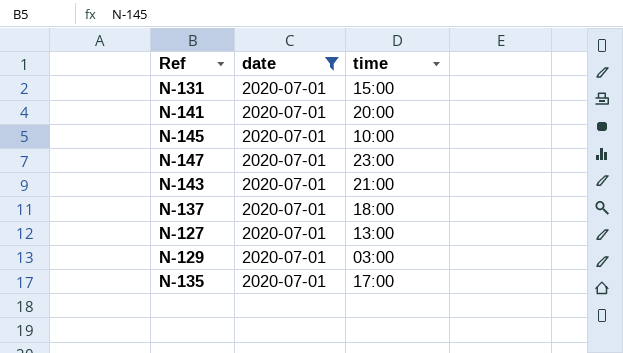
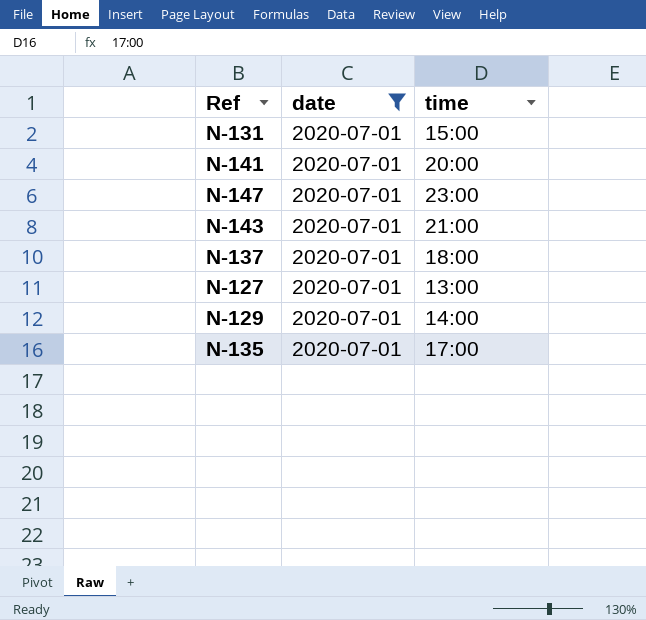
row N-145: 2020-07-01 | 10:00 -> none
N-129 | time: 03:00 -> 14:00

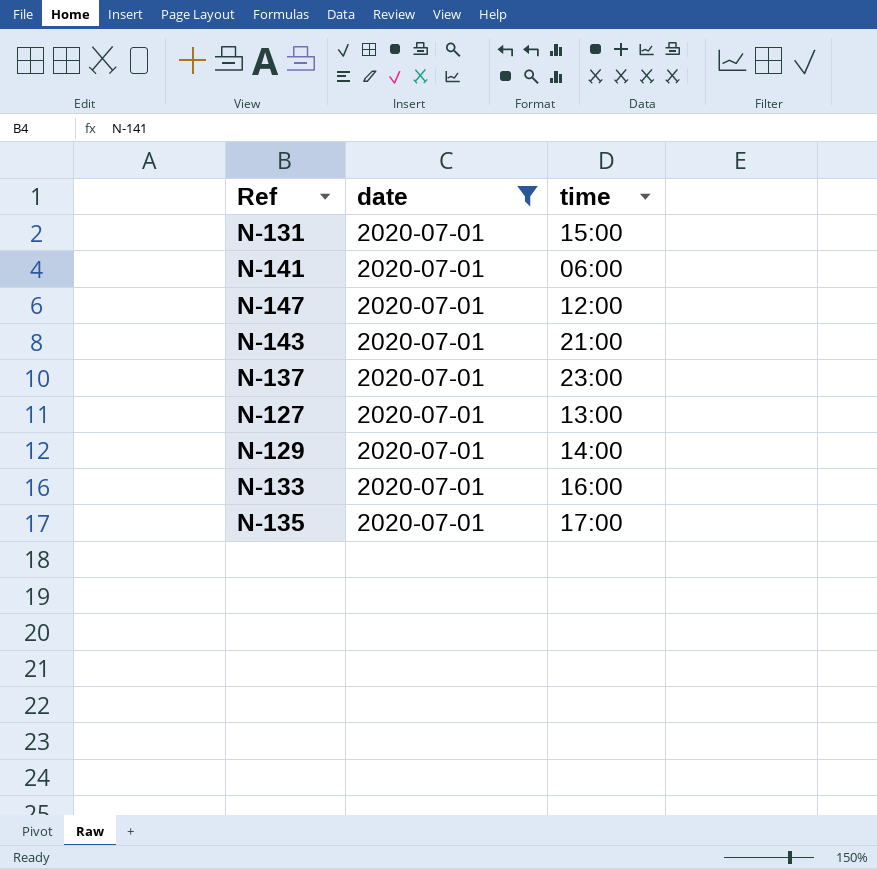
N-141 | time: 20:00 -> 06:00
N-147 | time: 23:00 -> 12:00
N-137 | time: 18:00 -> 23:00
row N-133: none -> 2020-07-01 | 16:00

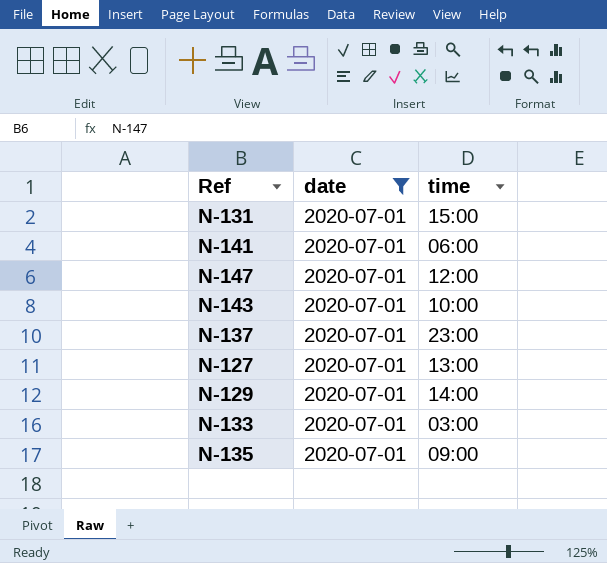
N-143 | time: 21:00 -> 10:00
N-133 | time: 16:00 -> 03:00
N-135 | time: 17:00 -> 09:00

